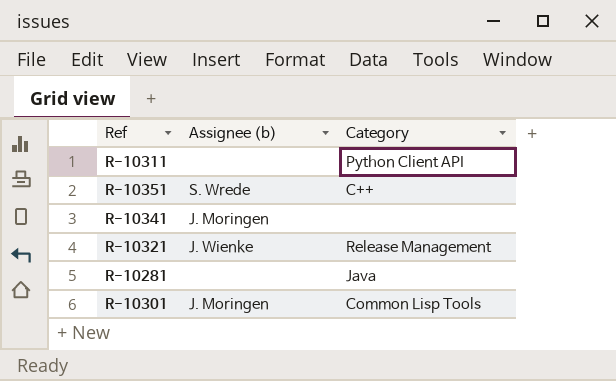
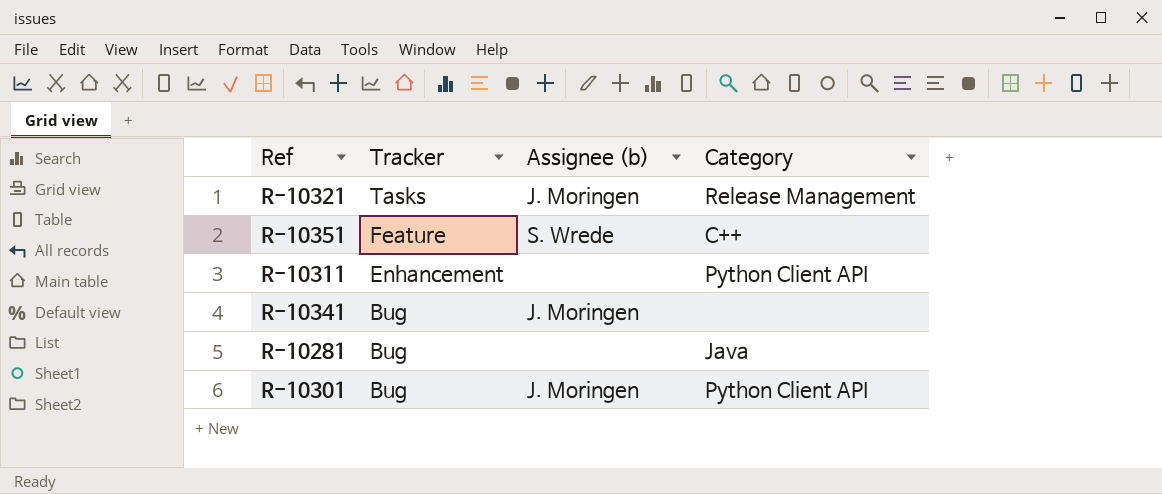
row order: none -> Tracker descending
column Tracker | position: none -> 2
R-10321 | Assignee (b): J. Wienke -> J. Moringen
R-10301 | Category: Common Lisp Tools -> Python Client API

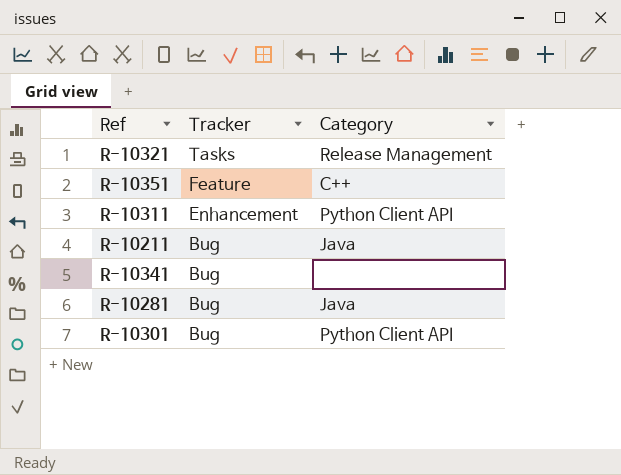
column Assignee (b) | position: 3 -> none
row R-10211: none -> Bug | Java

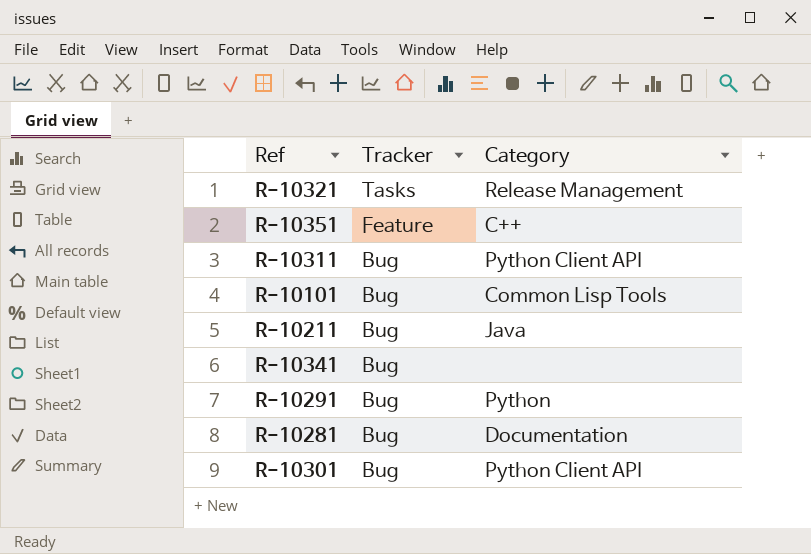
R-10311 | Tracker: Enhancement -> Bug
row R-10101: none -> Bug | Common Lisp Tools
row R-10291: none -> Bug | Python
R-10281 | Category: Java -> Documentation

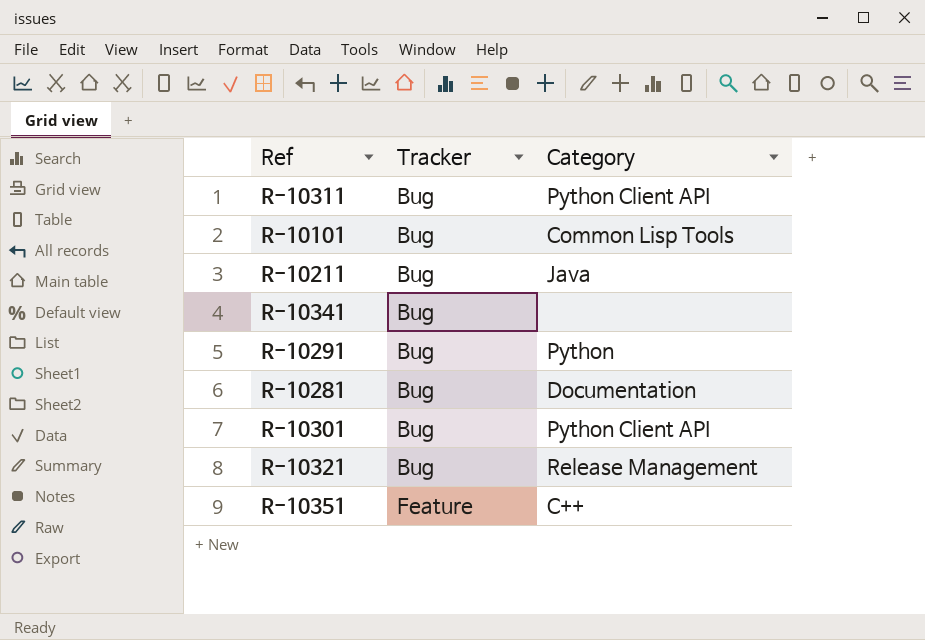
row order: Tracker descending -> Tracker ascending
R-10321 | Tracker: Tasks -> Bug

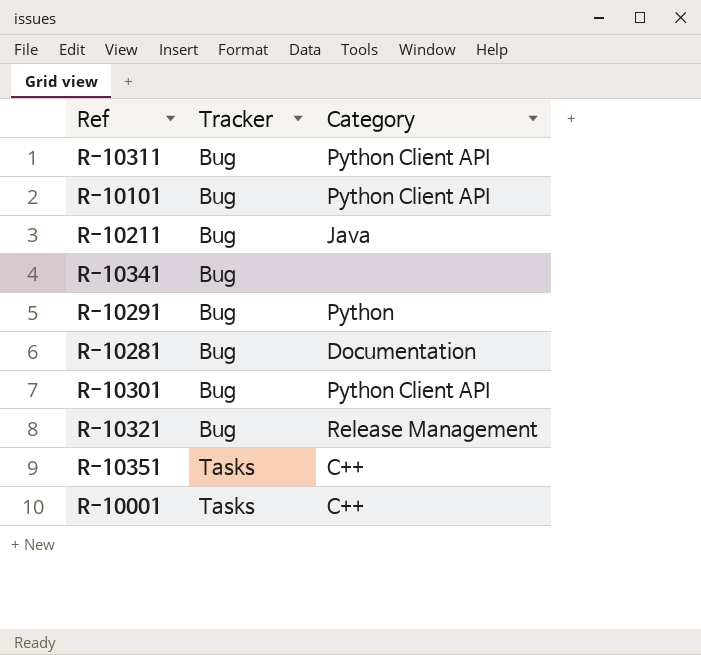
R-10101 | Category: Common Lisp Tools -> Python Client API
R-10351 | Tracker: Feature -> Tasks
row R-10001: none -> Tasks | C++

